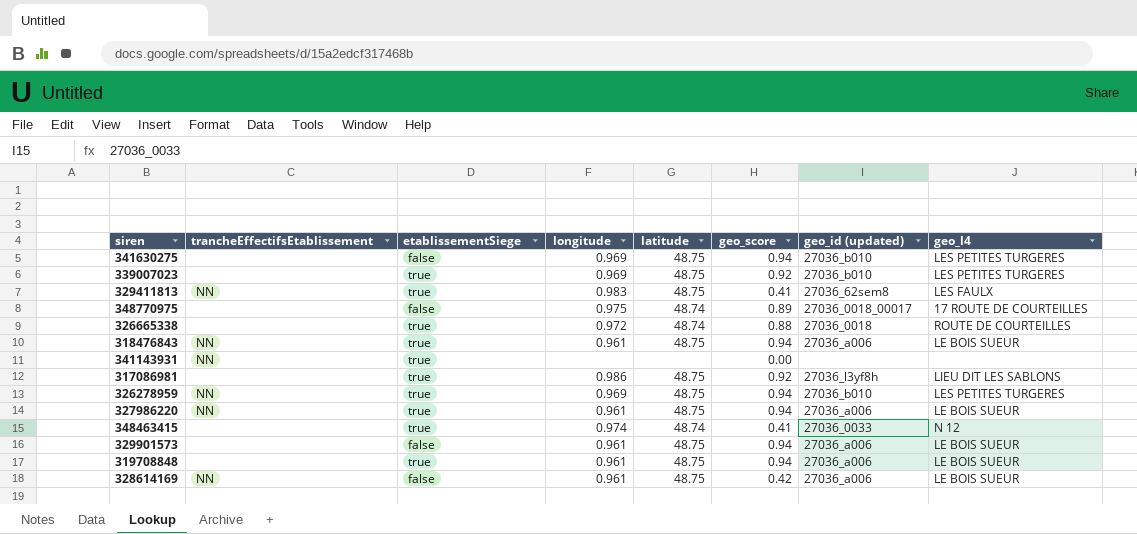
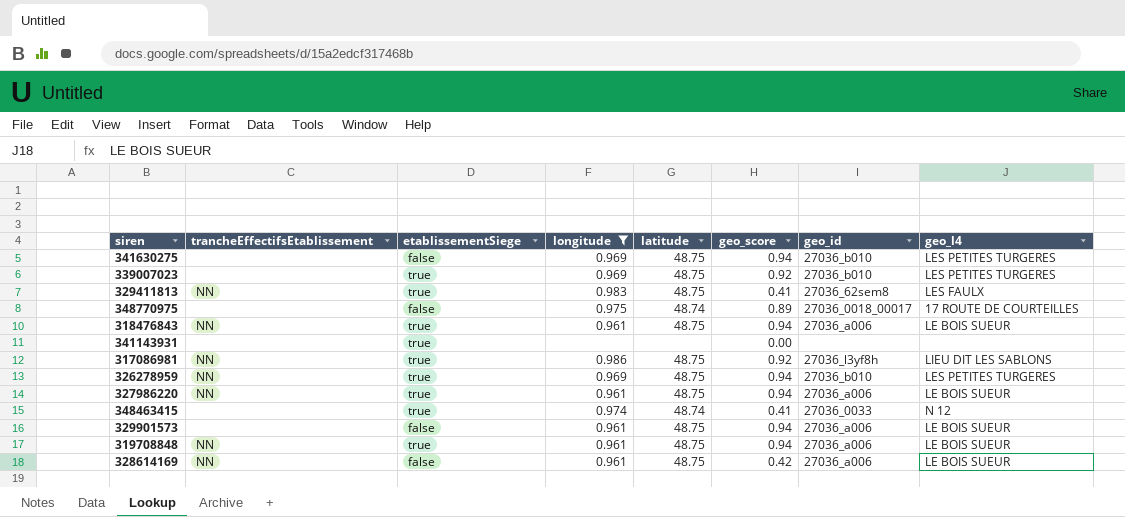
filter: none -> longitude != 0.972
column name: geo_id (updated) -> geo_id
341143931 | trancheEffectifsEtablissement: NN -> none
317086981 | trancheEffectifsEtablissement: none -> NN
319708848 | trancheEffectifsEtablissement: none -> NN

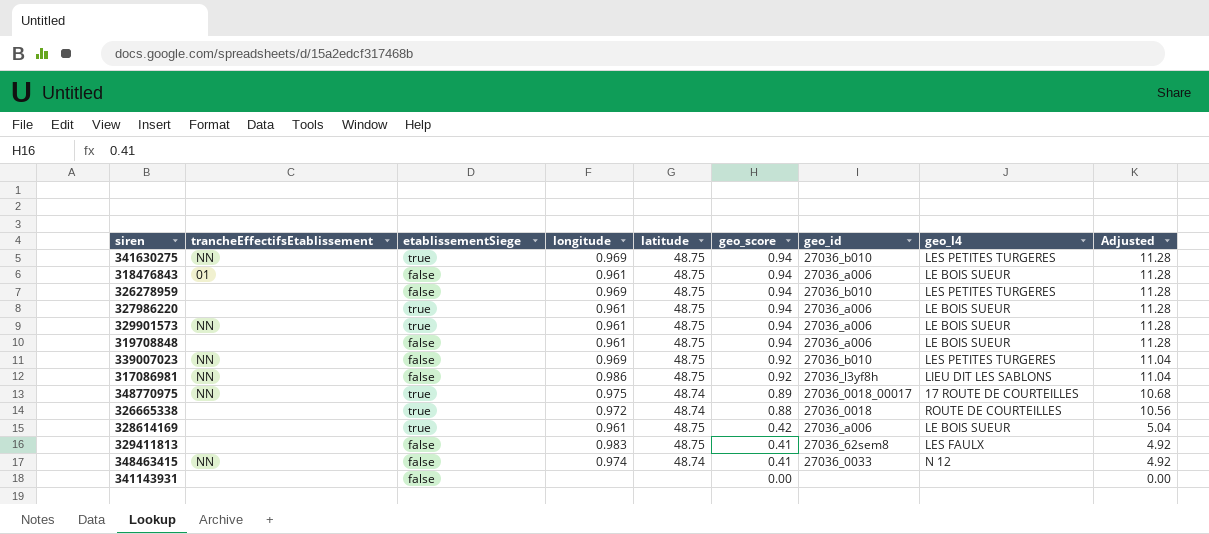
filter: longitude != 0.972 -> none
row order: none -> geo_score descending
column Adjusted | formula: none -> [geo_score] * 12
341630275 | trancheEffectifsEtablissement: none -> NN
341630275 | etablissementSiege: false -> true
318476843 | trancheEffectifsEtablissement: NN -> 01
318476843 | etablissementSiege: true -> false
326278959 | trancheEffectifsEtablissement: NN -> none
326278959 | etablissementSiege: true -> false
327986220 | trancheEffectifsEtablissement: NN -> none
329901573 | trancheEffectifsEtablissement: none -> NN
329901573 | etablissementSiege: false -> true
319708848 | trancheEffectifsEtablissement: NN -> none
319708848 | etablissementSiege: true -> false
339007023 | trancheEffectifsEtablissement: none -> NN
339007023 | etablissementSiege: true -> false
317086981 | etablissementSiege: true -> false
348770975 | trancheEffectifsEtablissement: none -> NN
348770975 | etablissementSiege: false -> true
328614169 | trancheEffectifsEtablissement: NN -> none
328614169 | etablissementSiege: false -> true
329411813 | trancheEffectifsEtablissement: NN -> none
329411813 | etablissementSiege: true -> false
348463415 | trancheEffectifsEtablissement: none -> NN
348463415 | etablissementSiege: true -> false
341143931 | etablissementSiege: true -> false

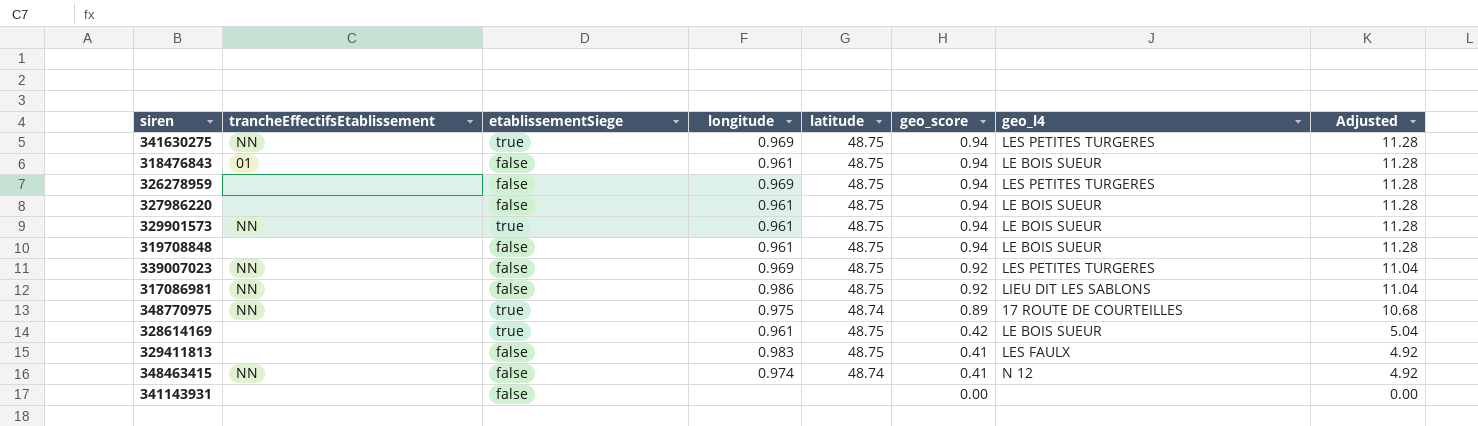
column geo_id | position: 7 -> none
row 326665338: none | true | 0.972 | 48.74 | 0.88 | 27036_0018 | ROUTE DE COURTEILLES | 10.56 -> none
327986220 | etablissementSiege: true -> false

